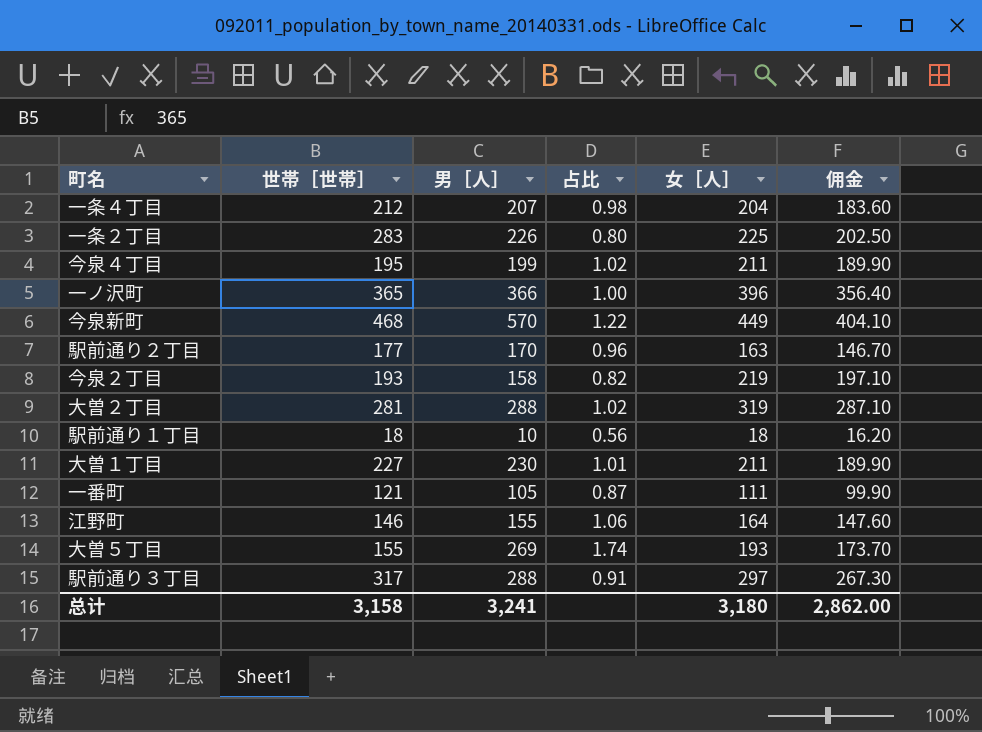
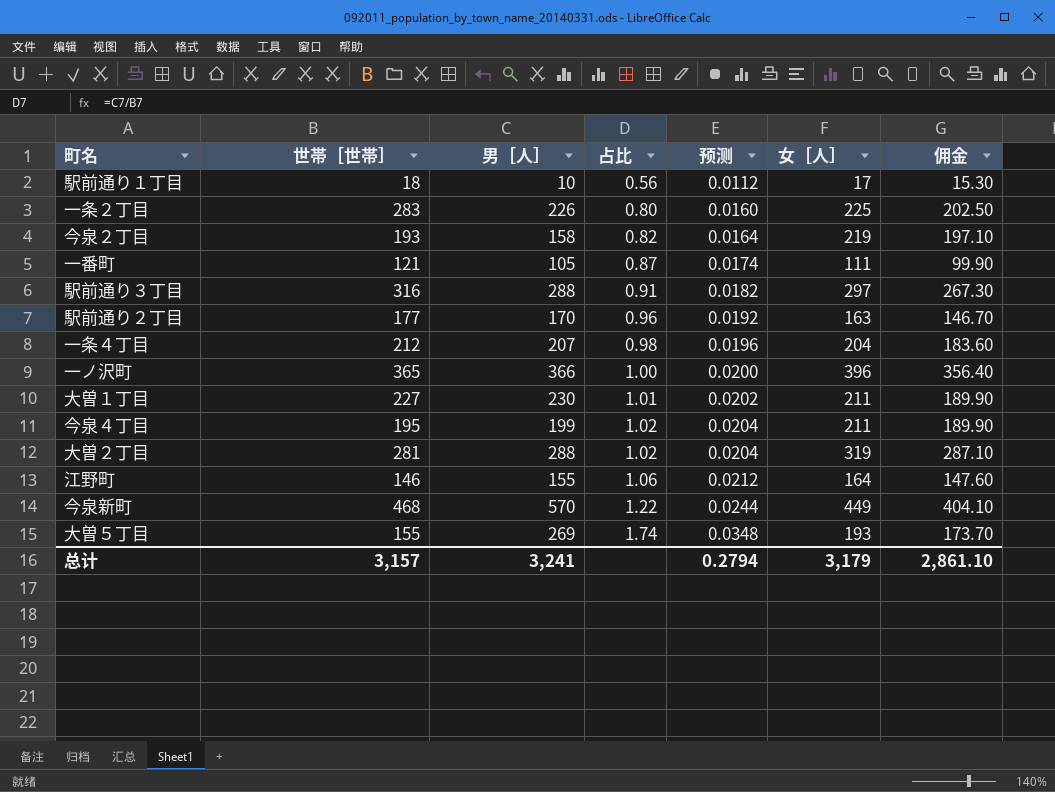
row order: none -> 占比 ascending
column 预测 | formula: none -> [占比] * 0.02
駅前通り１丁目 | 女［人］: 18 -> 17
駅前通り１丁目 | 佣金: 16.20 -> 15.30
駅前通り３丁目 | 世帯［世帯］: 317 -> 316
总计 | 世帯［世帯］: 3,158 -> 3,157
总计 | 女［人］: 3,180 -> 3,179
总计 | 佣金: 2,862.00 -> 2,861.10

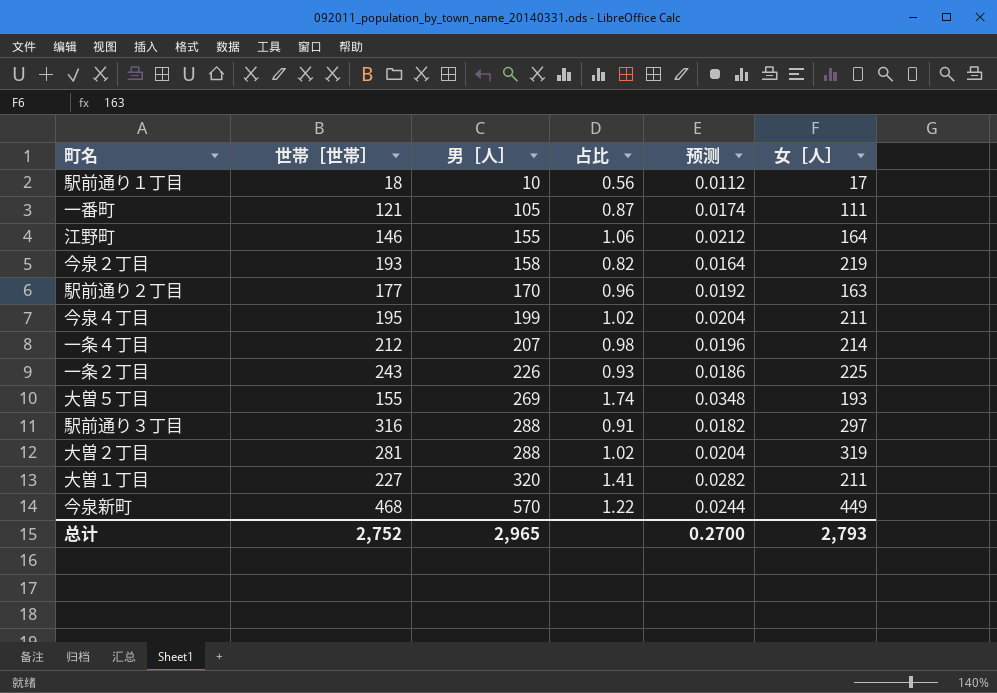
row order: 占比 ascending -> 男［人］ ascending
column 佣金 | formula: [女［人］] * 0.9 -> none
row 一ノ沢町: 365 | 366 | 1.00 | 0.0200 | 396 | 356.40 -> none
一条４丁目 | 女［人］: 204 -> 214
一条２丁目 | 世帯［世帯］: 283 -> 243
一条２丁目 | 占比: 0.80 -> 0.93
一条２丁目 | 预测: 0.0160 -> 0.0186
大曽１丁目 | 男［人］: 230 -> 320
大曽１丁目 | 占比: 1.01 -> 1.41
大曽１丁目 | 预测: 0.0202 -> 0.0282
总计 | 世帯［世帯］: 3,157 -> 2,752
总计 | 男［人］: 3,241 -> 2,965
总计 | 预测: 0.2794 -> 0.2700
总计 | 女［人］: 3,179 -> 2,793

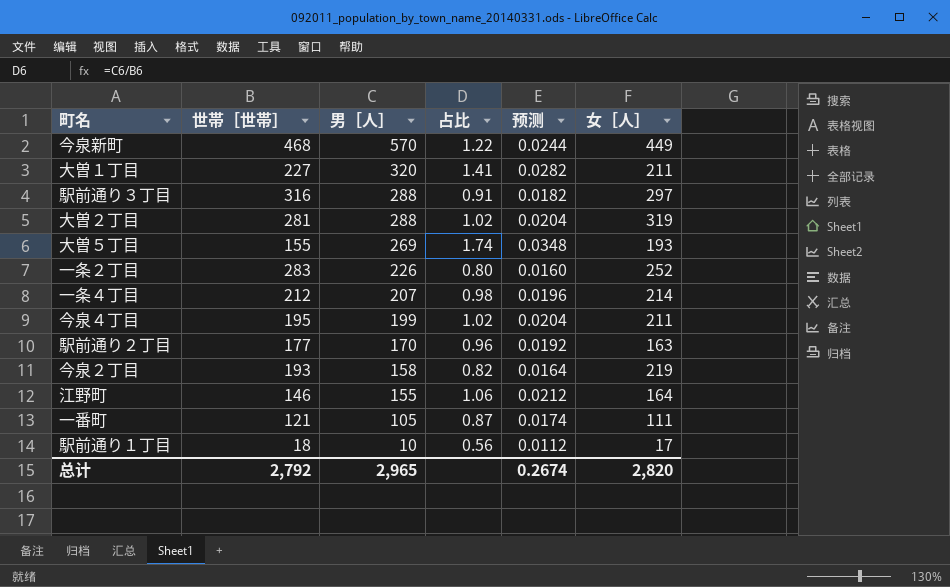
row order: 男［人］ ascending -> 男［人］ descending
一条２丁目 | 世帯［世帯］: 243 -> 283
一条２丁目 | 占比: 0.93 -> 0.80
一条２丁目 | 预测: 0.0186 -> 0.0160
一条２丁目 | 女［人］: 225 -> 252
总计 | 世帯［世帯］: 2,752 -> 2,792
总计 | 预测: 0.2700 -> 0.2674
总计 | 女［人］: 2,793 -> 2,820

